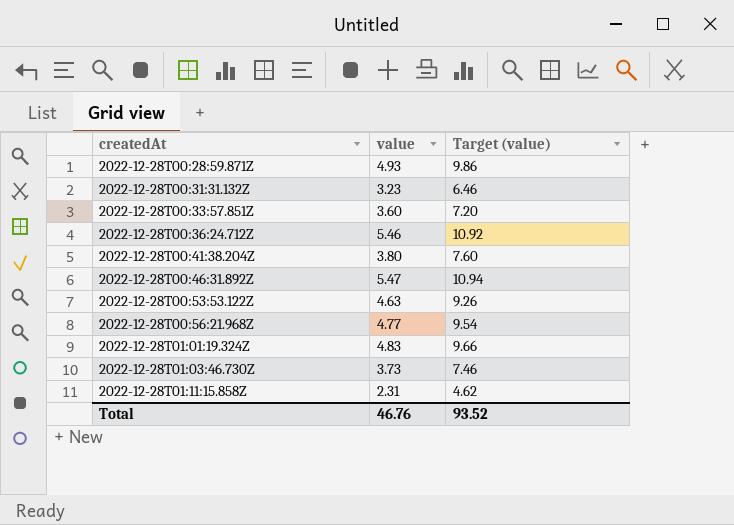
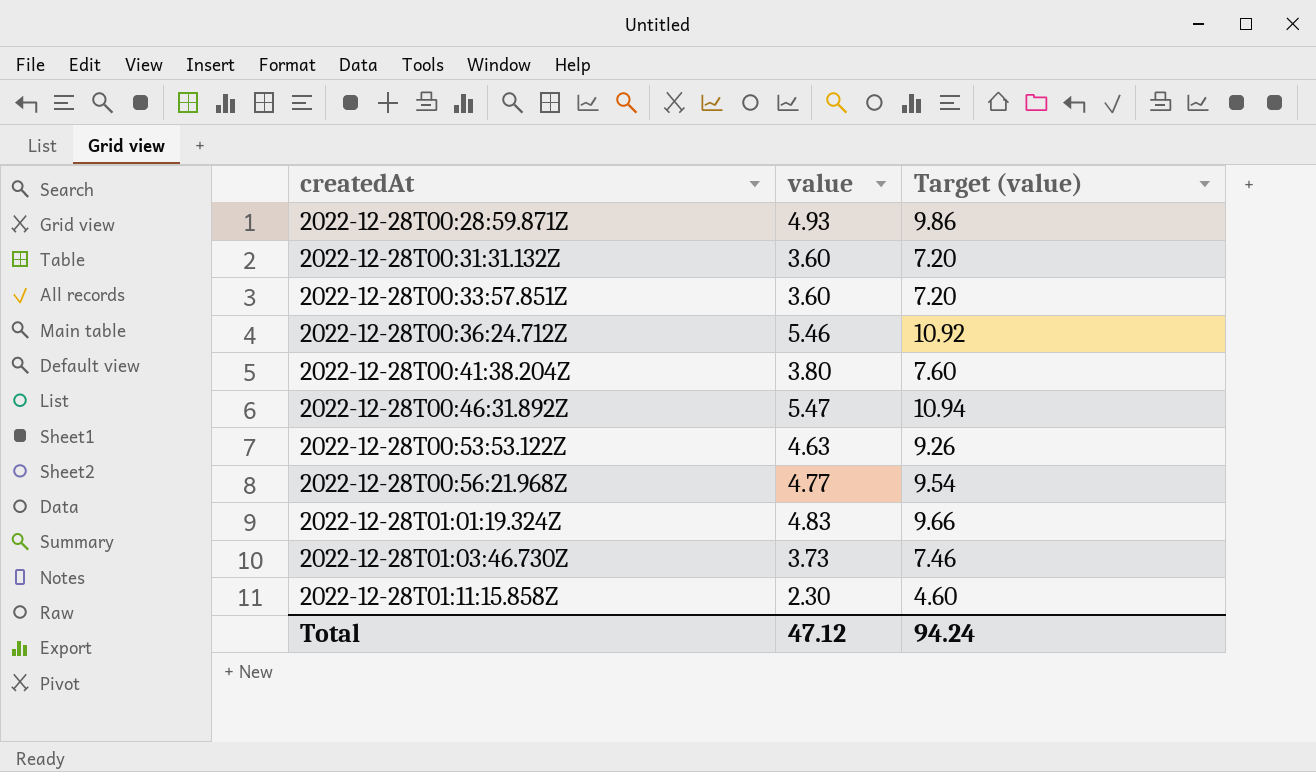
2022-12-28T00:31:31.132Z | value: 3.23 -> 3.60
2022-12-28T00:31:31.132Z | Target (value): 6.46 -> 7.20
2022-12-28T01:11:15.858Z | value: 2.31 -> 2.30
2022-12-28T01:11:15.858Z | Target (value): 4.62 -> 4.60
Total | value: 46.76 -> 47.12
Total | Target (value): 93.52 -> 94.24

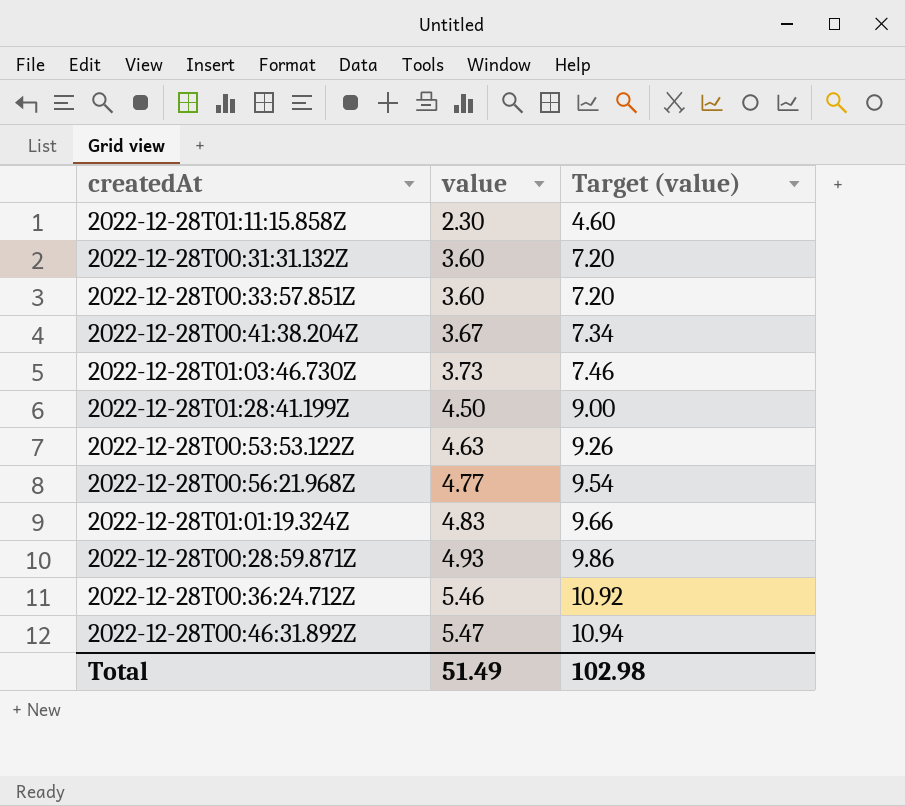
row order: createdAt ascending -> value ascending
2022-12-28T00:41:38.204Z | value: 3.80 -> 3.67
2022-12-28T00:41:38.204Z | Target (value): 7.60 -> 7.34
row 2022-12-28T01:28:41.199Z: none -> 4.50 | 9.00
Total | value: 47.12 -> 51.49
Total | Target (value): 94.24 -> 102.98

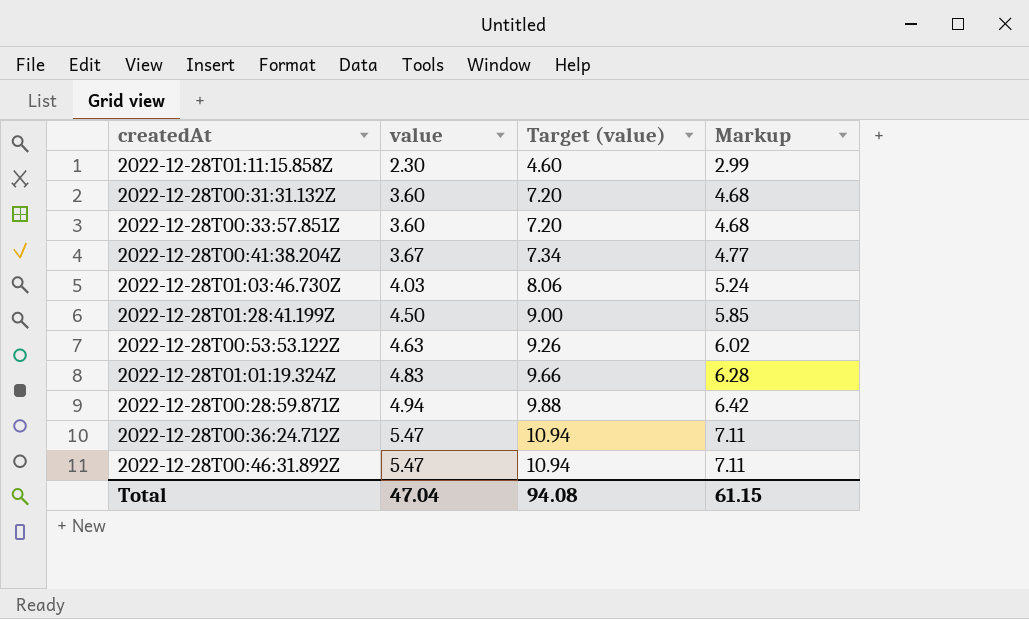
column Markup | formula: none -> [value] * 1.3
row 2022-12-28T00:56:21.968Z: 4.77 | 9.54 -> none
2022-12-28T01:03:46.730Z | value: 3.73 -> 4.03
2022-12-28T01:03:46.730Z | Target (value): 7.46 -> 8.06
2022-12-28T00:28:59.871Z | value: 4.93 -> 4.94
2022-12-28T00:28:59.871Z | Target (value): 9.86 -> 9.88
2022-12-28T00:36:24.712Z | value: 5.46 -> 5.47
2022-12-28T00:36:24.712Z | Target (value): 10.92 -> 10.94
Total | value: 51.49 -> 47.04
Total | Target (value): 102.98 -> 94.08

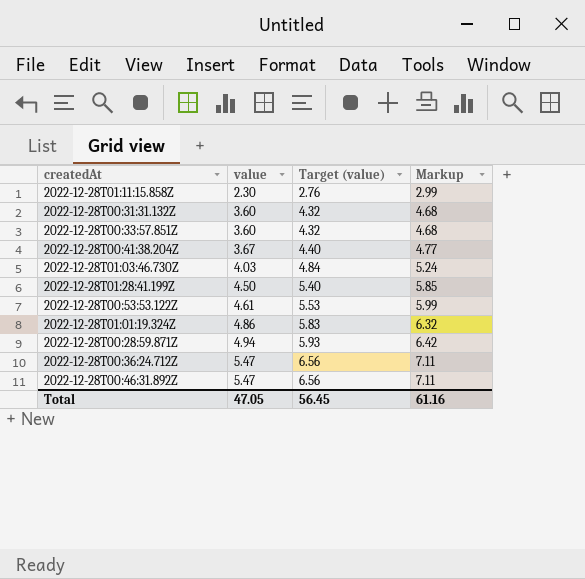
column Target (value) | formula: [value] * 2 -> [value] * 1.2
2022-12-28T00:53:53.122Z | value: 4.63 -> 4.61
2022-12-28T00:53:53.122Z | Markup: 6.02 -> 5.99
2022-12-28T01:01:19.324Z | value: 4.83 -> 4.86
2022-12-28T01:01:19.324Z | Markup: 6.28 -> 6.32
Total | value: 47.04 -> 47.05
Total | Target (value): 94.08 -> 56.45
Total | Markup: 61.15 -> 61.16

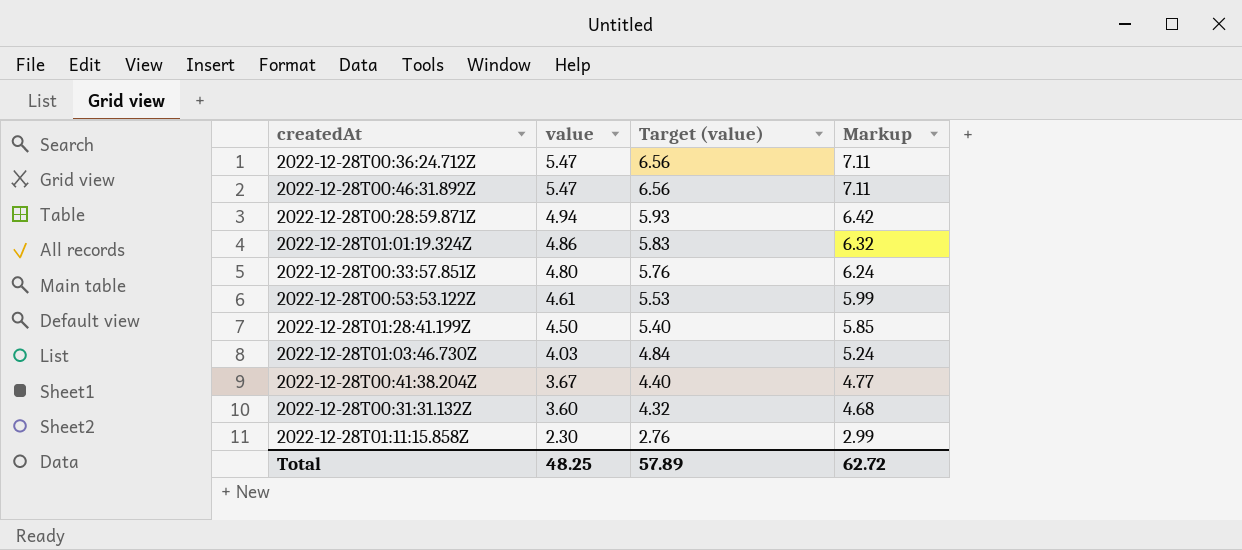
row order: value ascending -> value descending
2022-12-28T00:33:57.851Z | value: 3.60 -> 4.80
2022-12-28T00:33:57.851Z | Target (value): 4.32 -> 5.76
2022-12-28T00:33:57.851Z | Markup: 4.68 -> 6.24
Total | value: 47.05 -> 48.25
Total | Target (value): 56.45 -> 57.89
Total | Markup: 61.16 -> 62.72

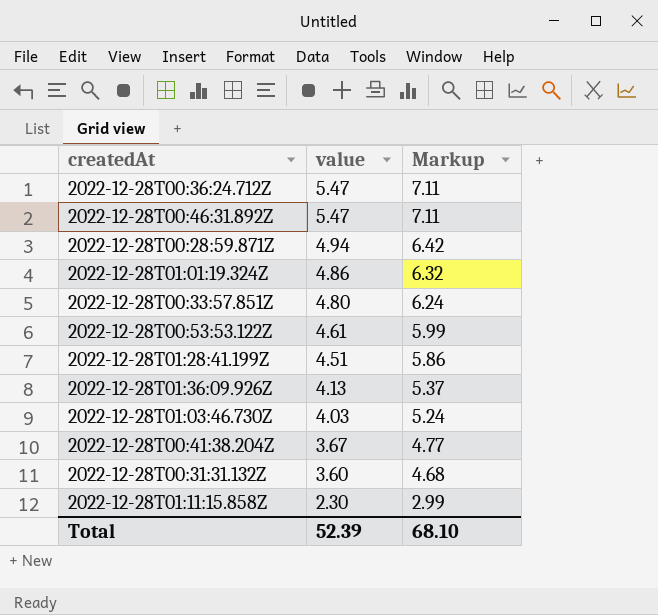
column Target (value) | formula: [value] * 1.2 -> none
2022-12-28T01:28:41.199Z | value: 4.50 -> 4.51
2022-12-28T01:28:41.199Z | Markup: 5.85 -> 5.86
row 2022-12-28T01:36:09.926Z: none -> 4.13 | 5.37
Total | value: 48.25 -> 52.39
Total | Markup: 62.72 -> 68.10

